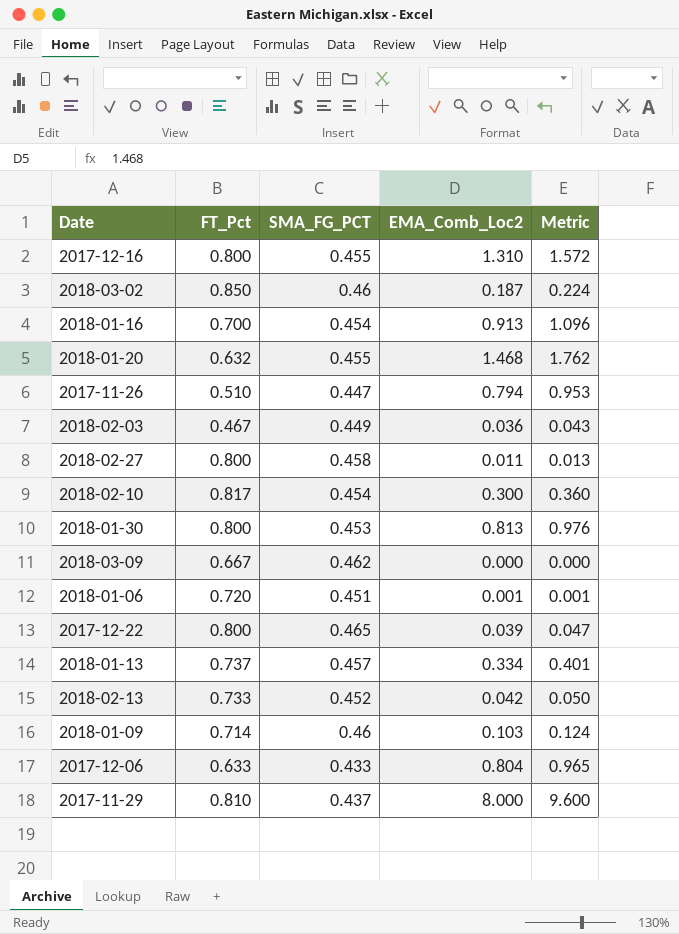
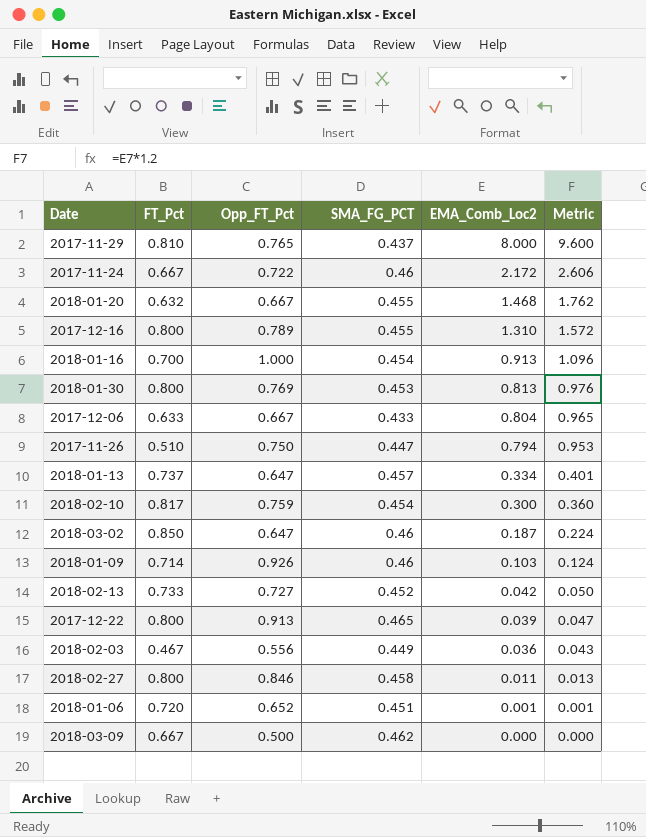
row order: none -> EMA_Comb_Loc2 descending
column Opp_FT_Pct | position: none -> 3
row 2017-11-24: none -> 0.667 | 0.722 | 0.46 | 2.172 | 2.606

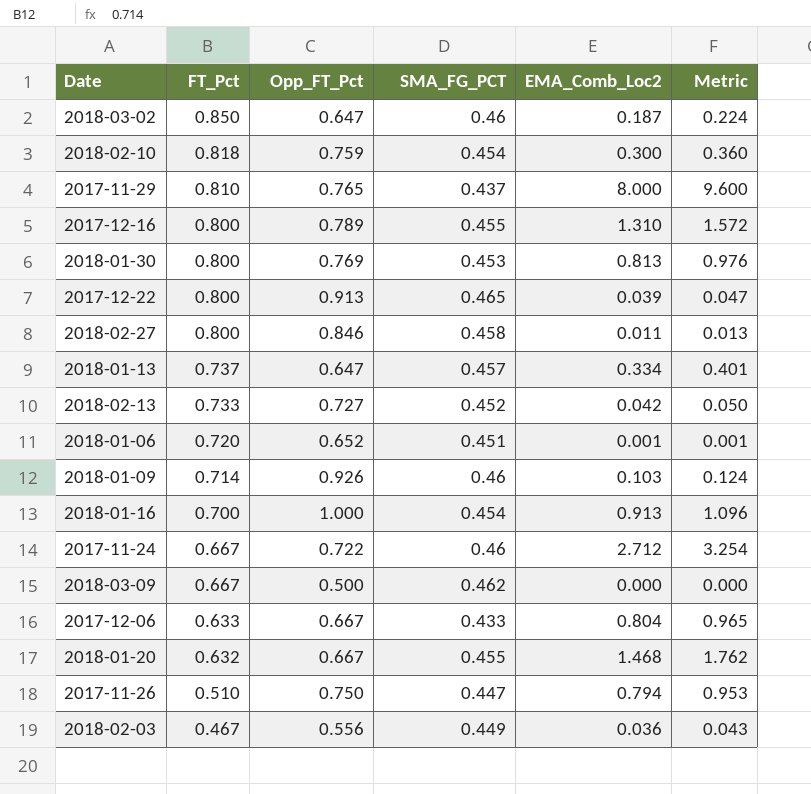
row order: EMA_Comb_Loc2 descending -> FT_Pct descending
2018-02-10 | FT_Pct: 0.817 -> 0.818
2017-11-24 | EMA_Comb_Loc2: 2.172 -> 2.712
2017-11-24 | Metric: 2.606 -> 3.254

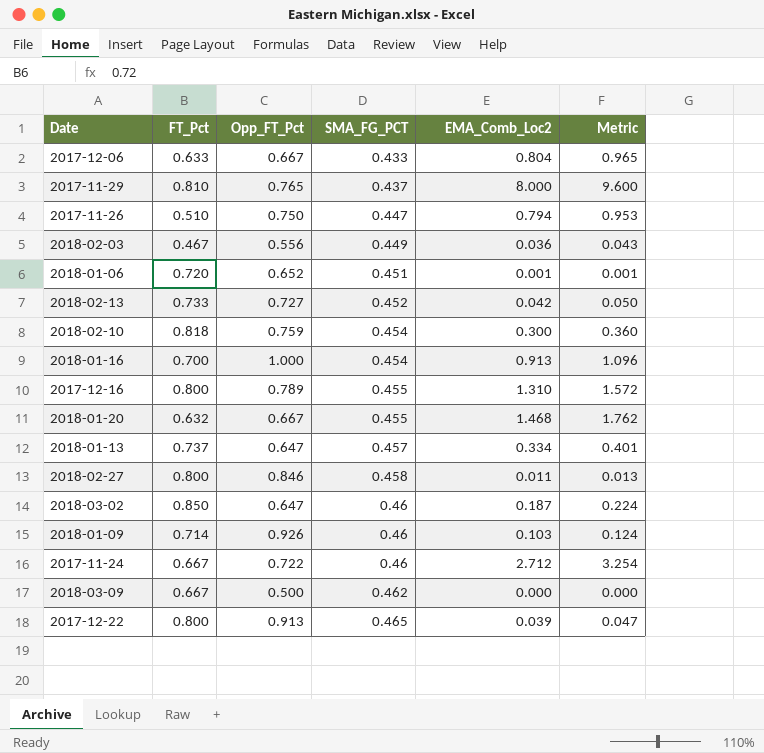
row order: FT_Pct descending -> SMA_FG_PCT ascending
row 2018-01-30: 0.800 | 0.769 | 0.453 | 0.813 | 0.976 -> none

